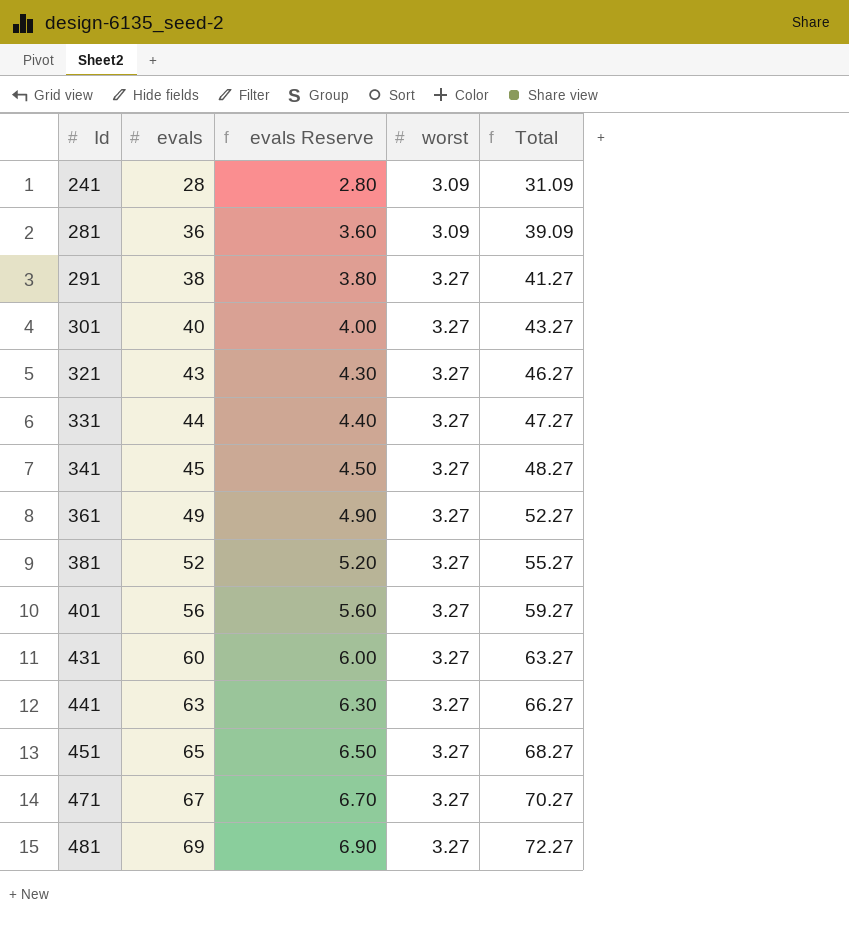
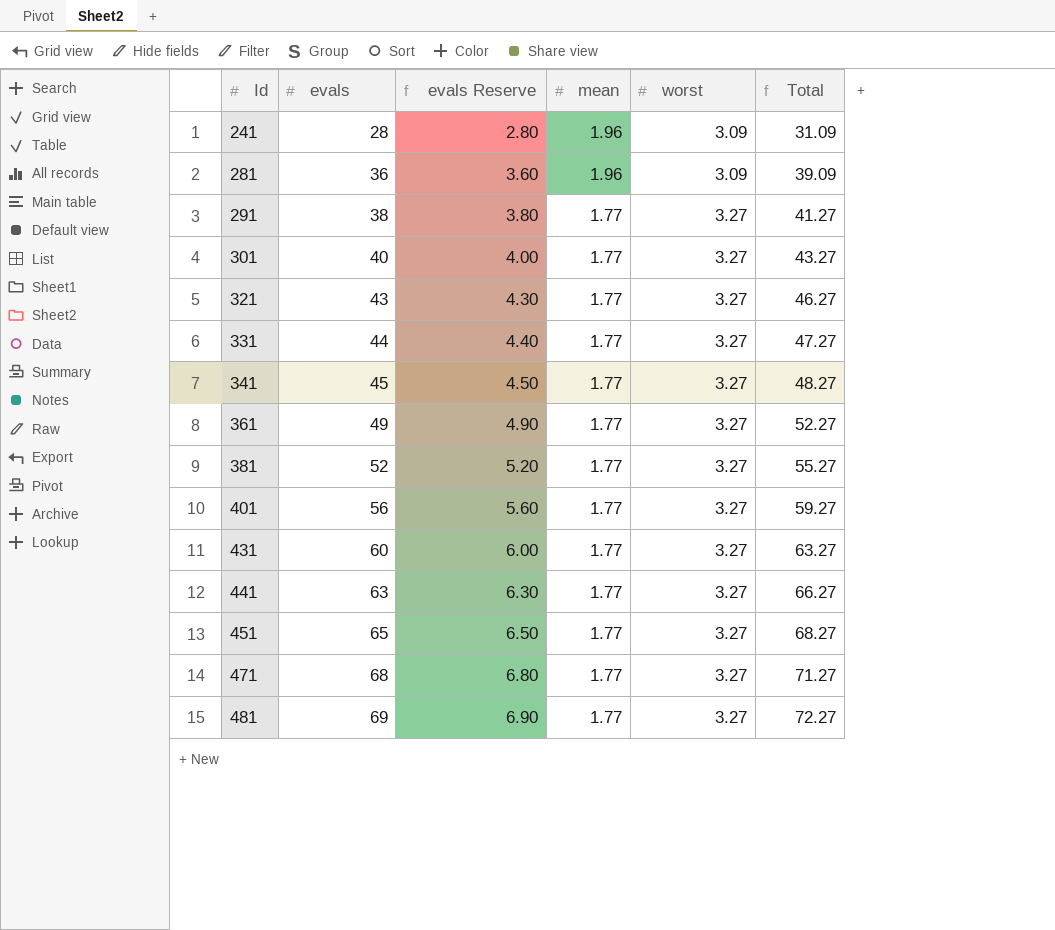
column mean | position: none -> 4
471 | evals: 67 -> 68
471 | evals Reserve: 6.70 -> 6.80
471 | Total: 70.27 -> 71.27

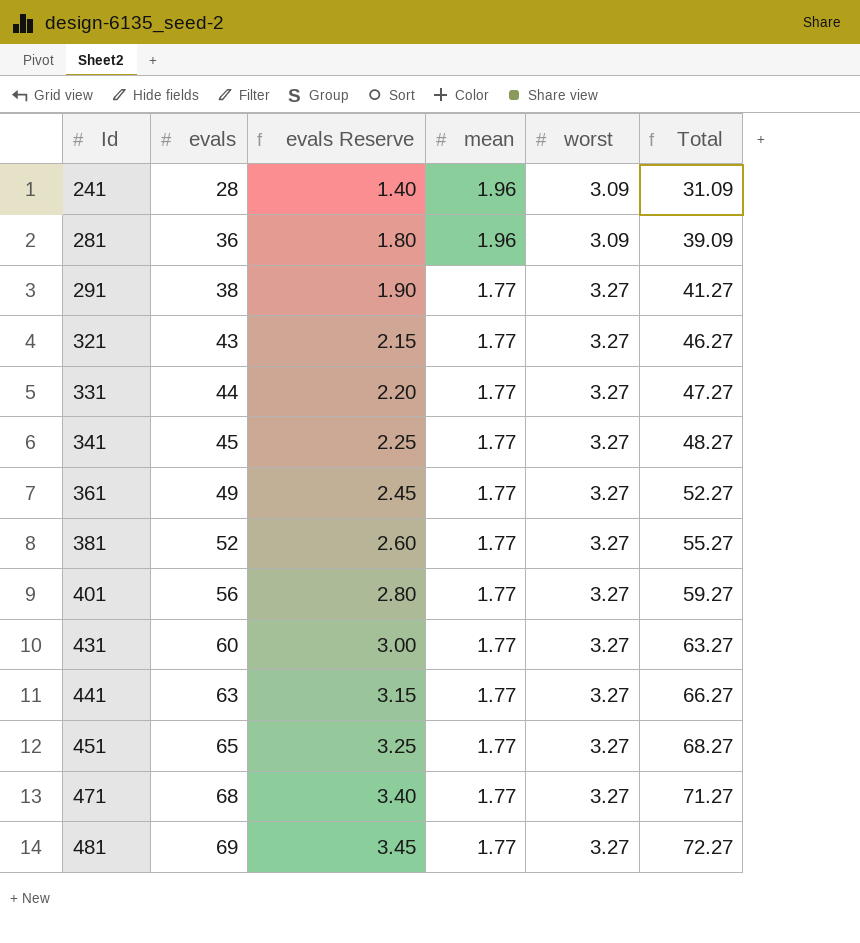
column evals Reserve | formula: [evals] * 0.1 -> [evals] * 0.05
row 301: 40 | 4.00 | 1.77 | 3.27 | 43.27 -> none

